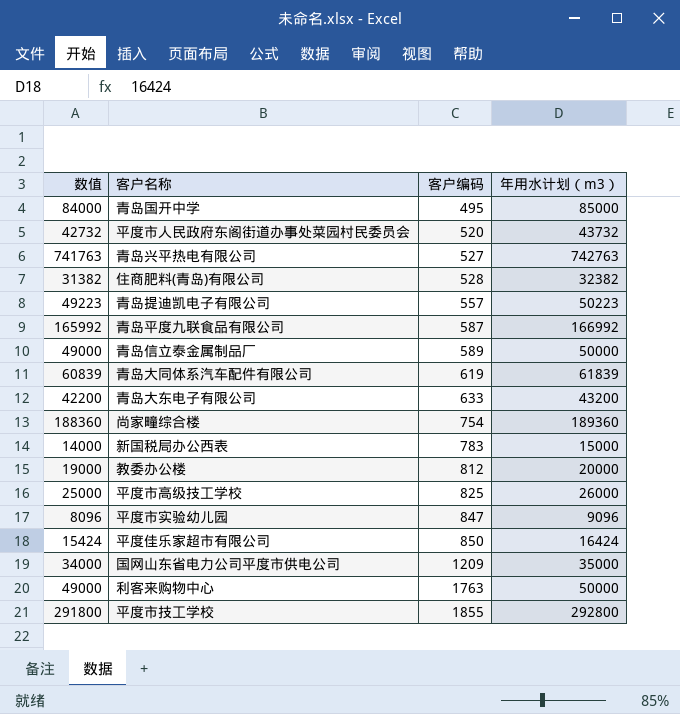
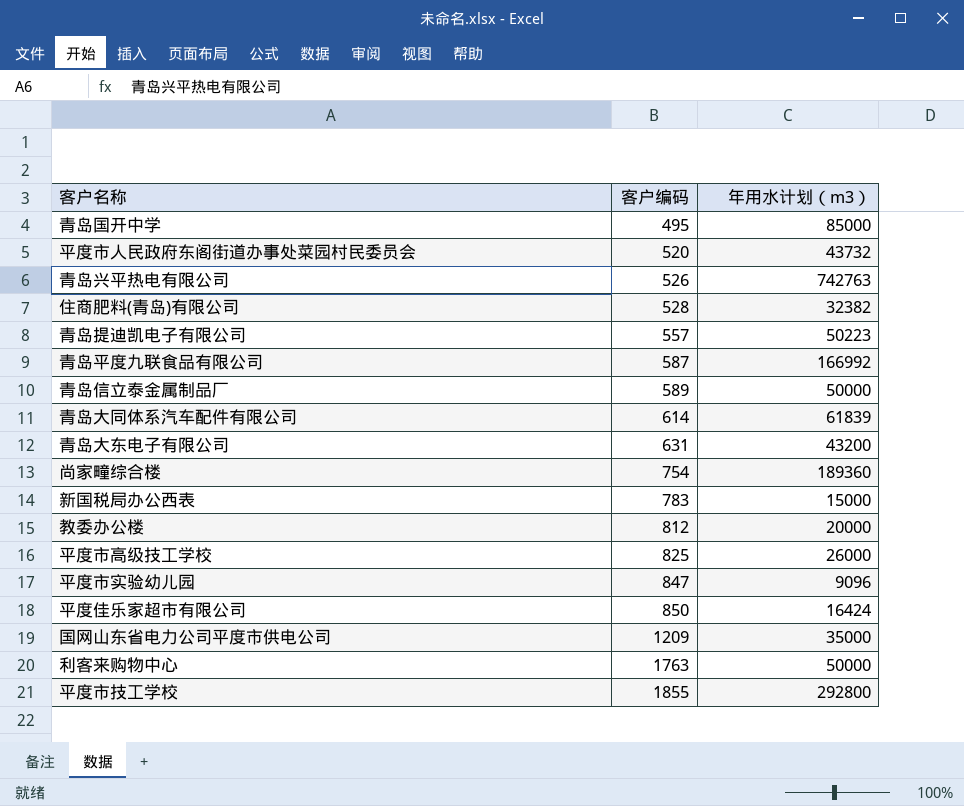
column 数值 | formula: [年用水计划（m3）] - 1000 -> none
青岛兴平热电有限公司 | 客户编码: 527 -> 526
青岛大同体系汽车配件有限公司 | 客户编码: 619 -> 614
青岛大东电子有限公司 | 客户编码: 633 -> 631

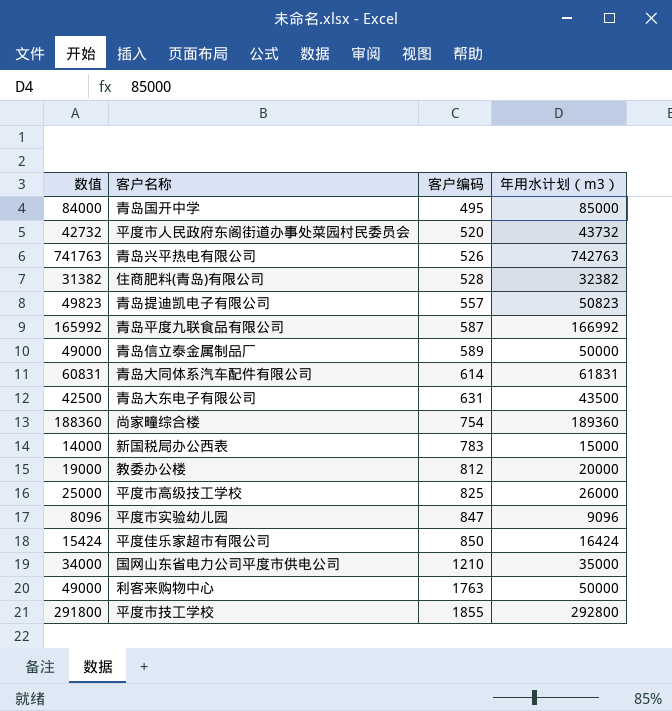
column 数值 | formula: none -> [年用水计划（m3）] - 1000
青岛提迪凯电子有限公司 | 年用水计划（m3）: 50223 -> 50823
青岛大同体系汽车配件有限公司 | 年用水计划（m3）: 61839 -> 61831
青岛大东电子有限公司 | 年用水计划（m3）: 43200 -> 43500
国网山东省电力公司平度市供电公司 | 客户编码: 1209 -> 1210

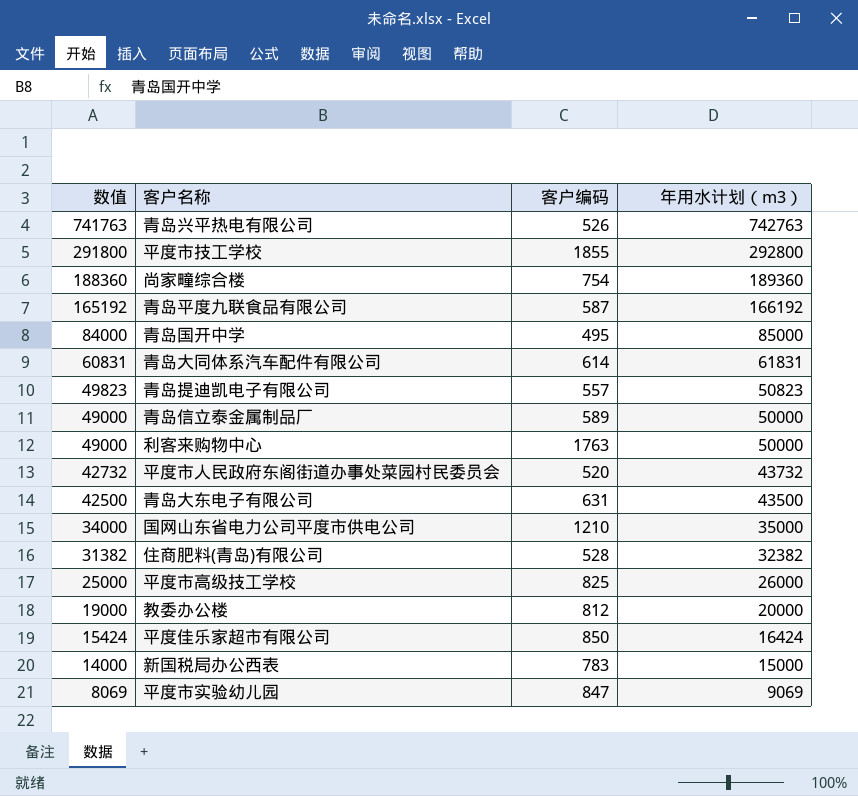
row order: 客户编码 ascending -> 数值 descending
青岛平度九联食品有限公司 | 数值: 165992 -> 165192
青岛平度九联食品有限公司 | 年用水计划（m3）: 166992 -> 166192
平度市实验幼儿园 | 数值: 8096 -> 8069
平度市实验幼儿园 | 年用水计划（m3）: 9096 -> 9069

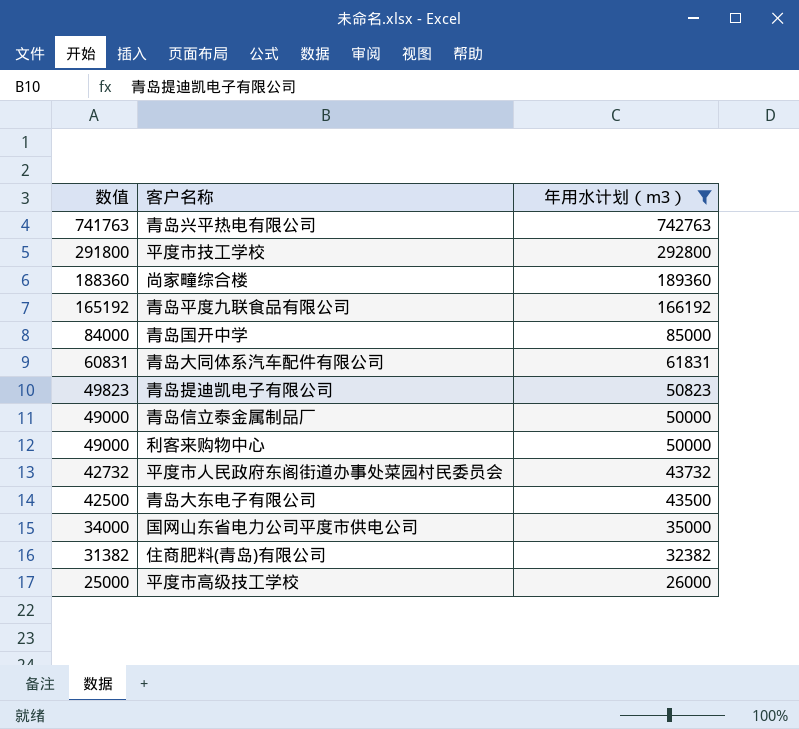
filter: none -> 年用水计划（m3） >= 26000
column 客户编码 | position: 3 -> none

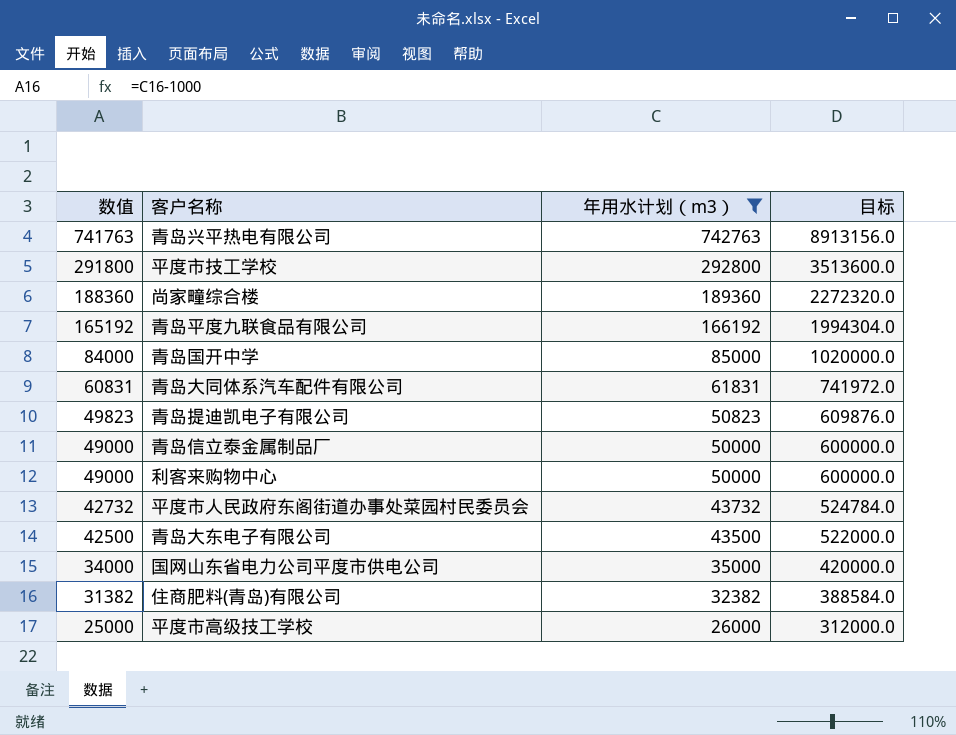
column 目标 | formula: none -> [年用水计划（m3）] * 12

